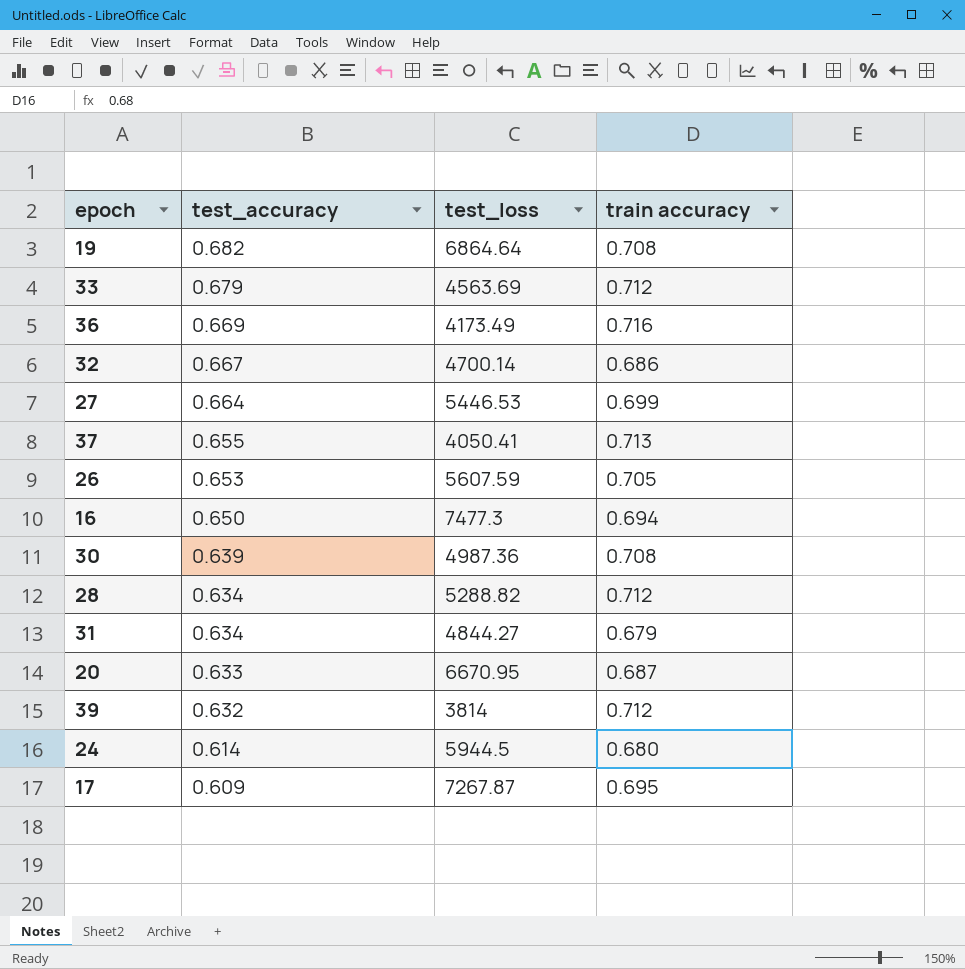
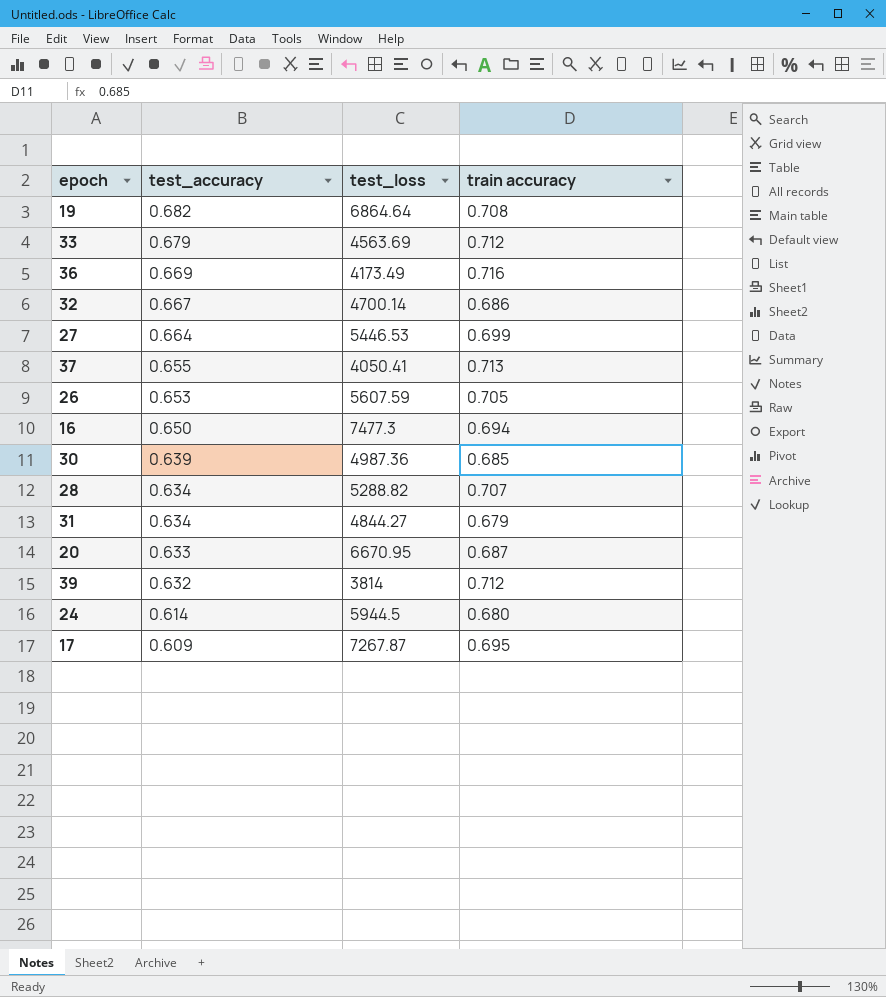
30 | train accuracy: 0.708 -> 0.685
28 | train accuracy: 0.712 -> 0.707

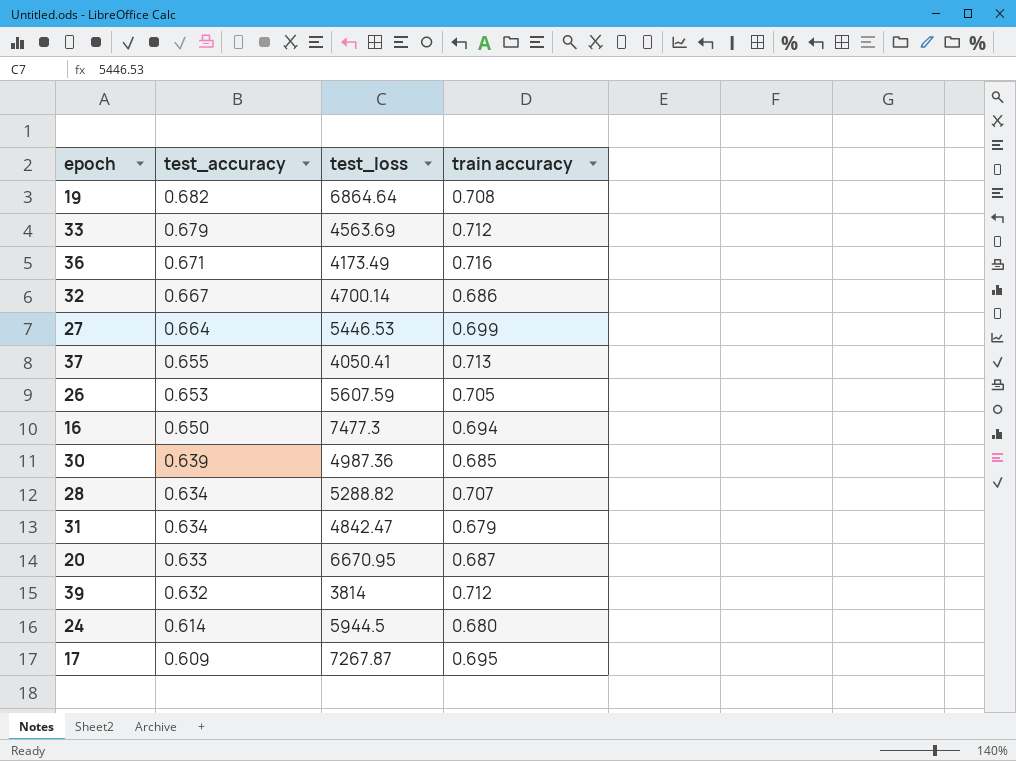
36 | test_accuracy: 0.669 -> 0.671
31 | test_loss: 4844.27 -> 4842.47

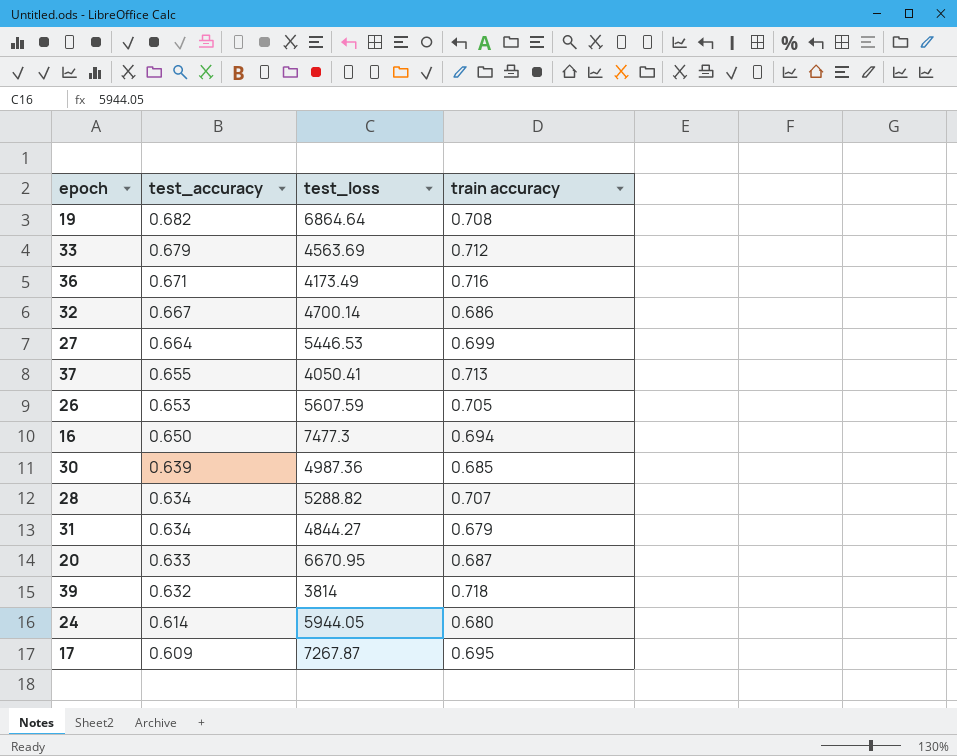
31 | test_loss: 4842.47 -> 4844.27
39 | train accuracy: 0.712 -> 0.718
24 | test_loss: 5944.5 -> 5944.05

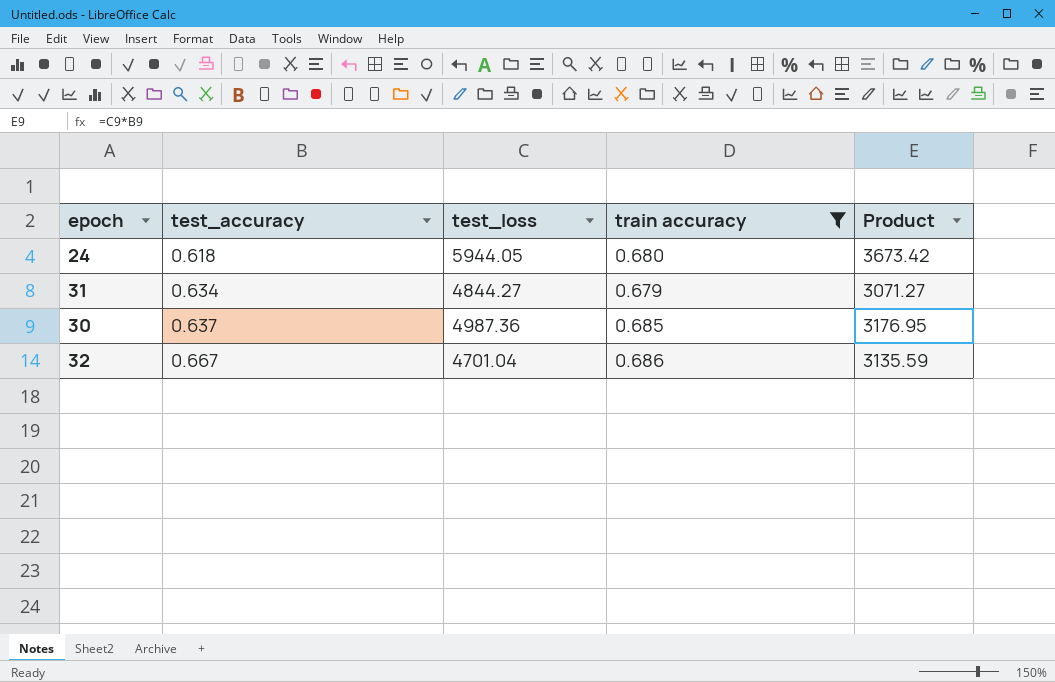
filter: none -> train accuracy <= 0.686
row order: test_accuracy descending -> test_accuracy ascending
column Product | formula: none -> [test_accuracy] * [test_loss]
24 | test_accuracy: 0.614 -> 0.618
30 | test_accuracy: 0.639 -> 0.637
32 | test_loss: 4700.14 -> 4701.04

